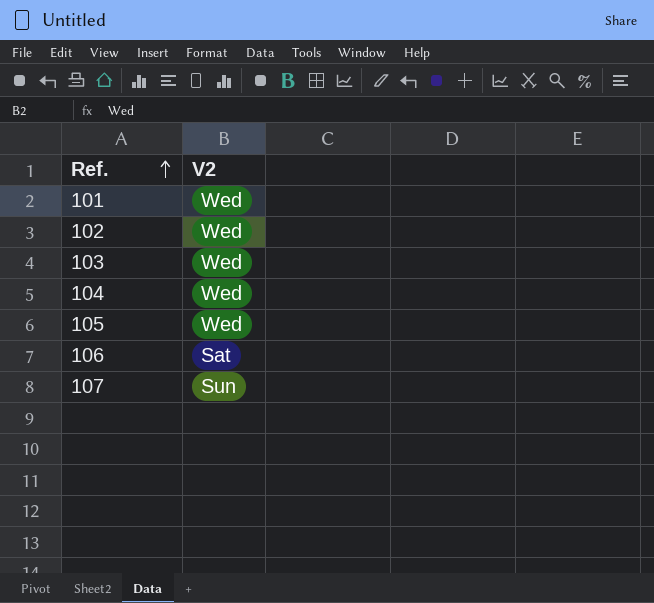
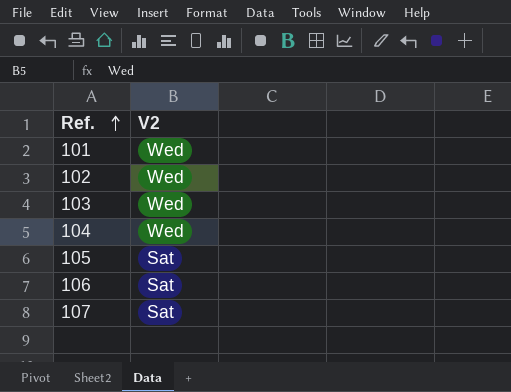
105 | V2: Wed -> Sat
107 | V2: Sun -> Sat

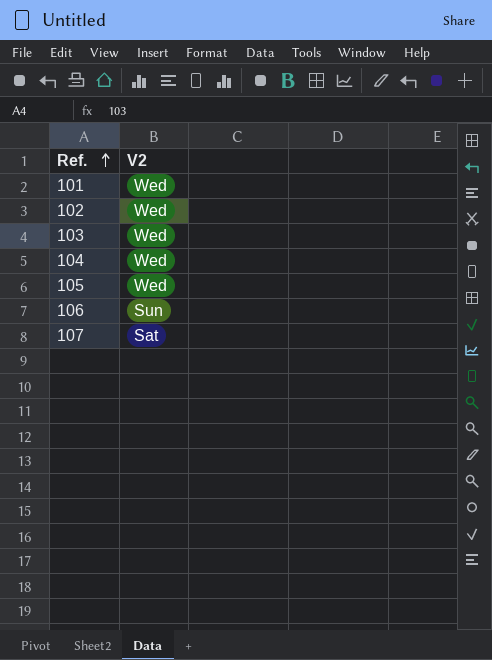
105 | V2: Sat -> Wed
106 | V2: Sat -> Sun

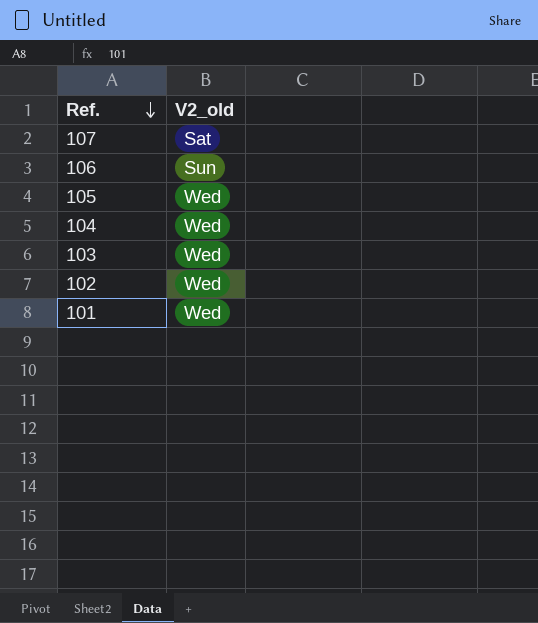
row order: Ref. ascending -> Ref. descending
column name: V2 -> V2_old

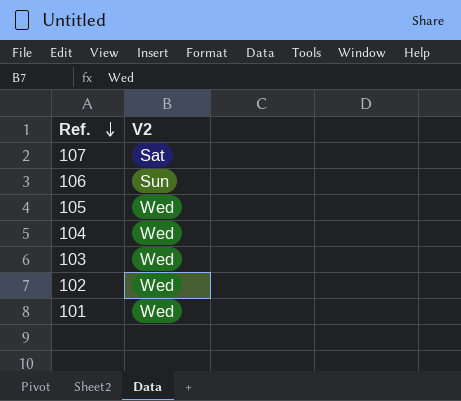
column name: V2_old -> V2

